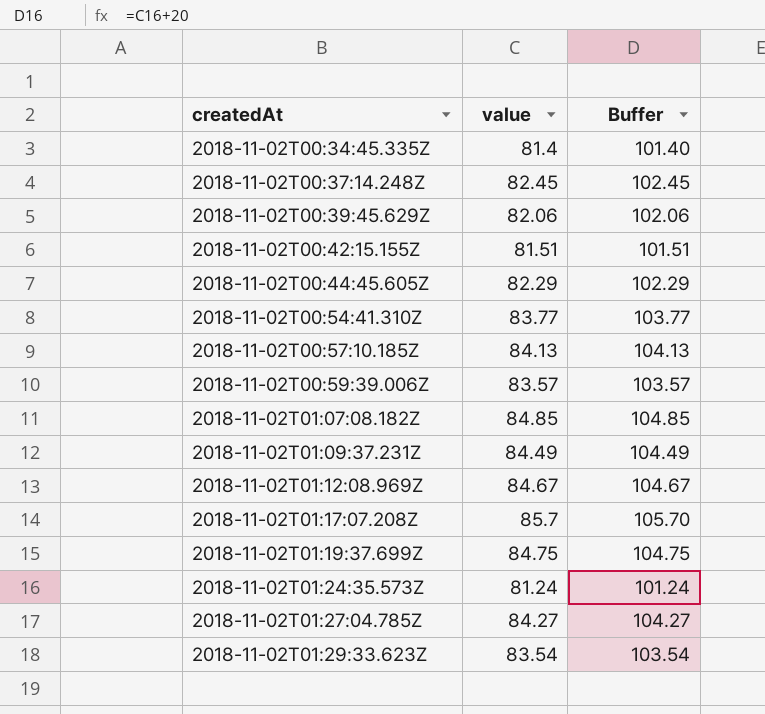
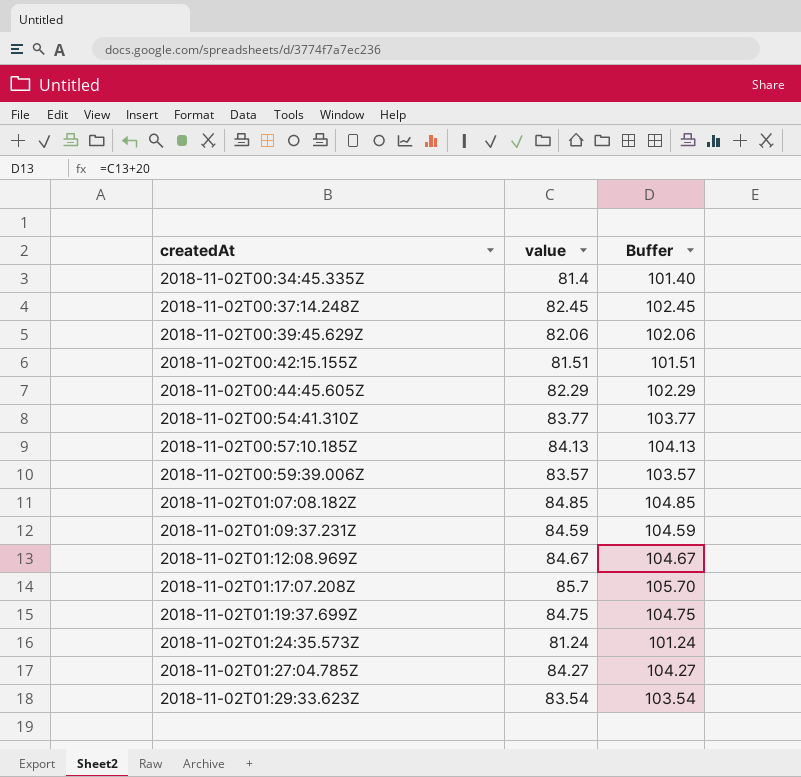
2018-11-02T01:09:37.231Z | value: 84.49 -> 84.59
2018-11-02T01:09:37.231Z | Buffer: 104.49 -> 104.59

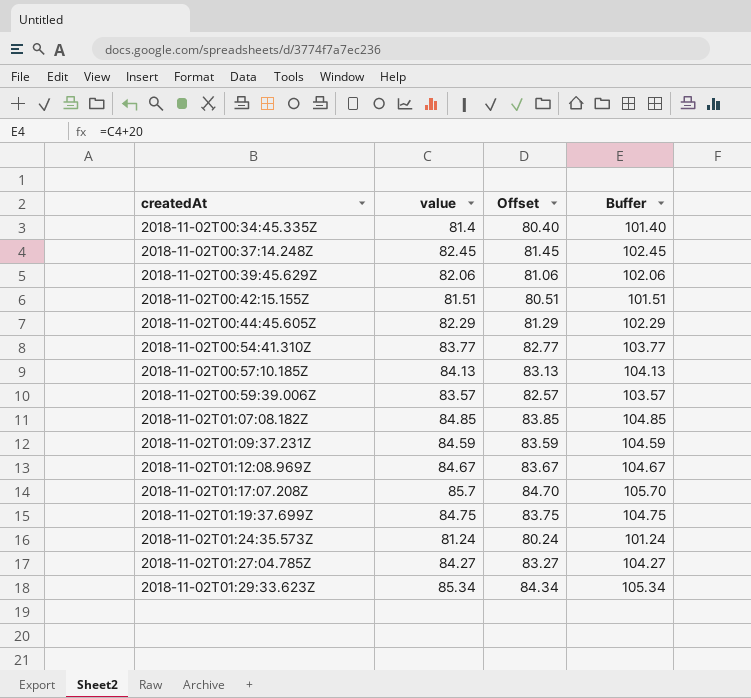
column Offset | formula: none -> [value] - 1
2018-11-02T01:29:33.623Z | value: 83.54 -> 85.34
2018-11-02T01:29:33.623Z | Buffer: 103.54 -> 105.34

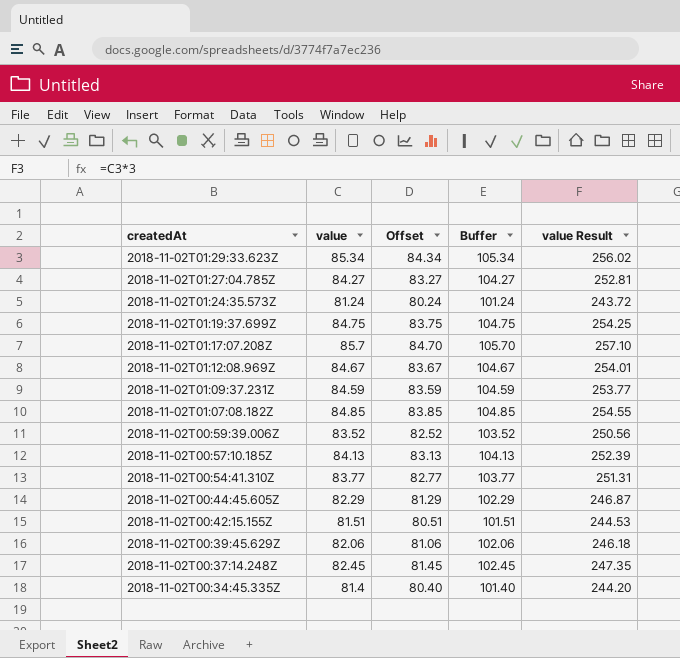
row order: createdAt ascending -> createdAt descending
column value Result | formula: none -> [value] * 3
2018-11-02T00:59:39.006Z | value: 83.57 -> 83.52
2018-11-02T00:59:39.006Z | Offset: 82.57 -> 82.52
2018-11-02T00:59:39.006Z | Buffer: 103.57 -> 103.52

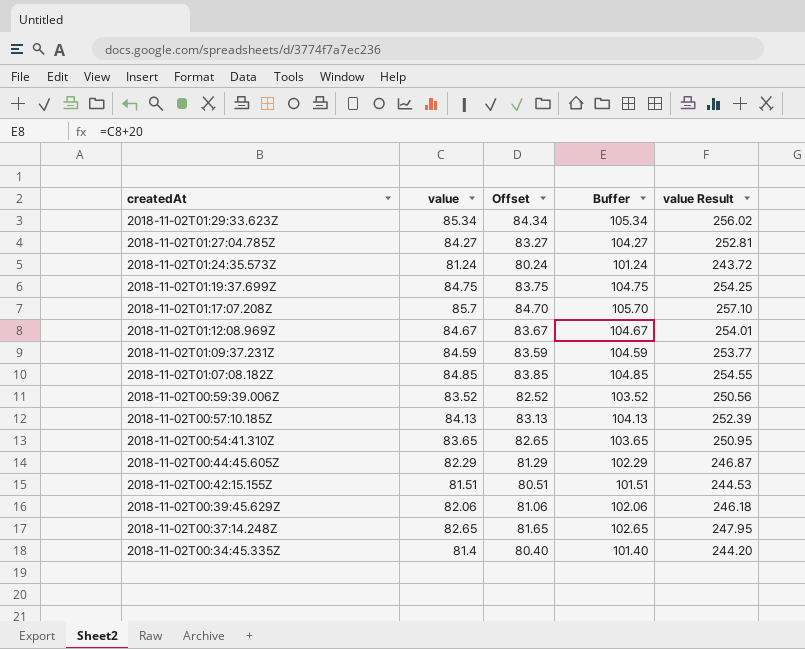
2018-11-02T00:54:41.310Z | value: 83.77 -> 83.65
2018-11-02T00:54:41.310Z | Offset: 82.77 -> 82.65
2018-11-02T00:54:41.310Z | Buffer: 103.77 -> 103.65
2018-11-02T00:54:41.310Z | value Result: 251.31 -> 250.95
2018-11-02T00:37:14.248Z | value: 82.45 -> 82.65
2018-11-02T00:37:14.248Z | Offset: 81.45 -> 81.65
2018-11-02T00:37:14.248Z | Buffer: 102.45 -> 102.65
2018-11-02T00:37:14.248Z | value Result: 247.35 -> 247.95

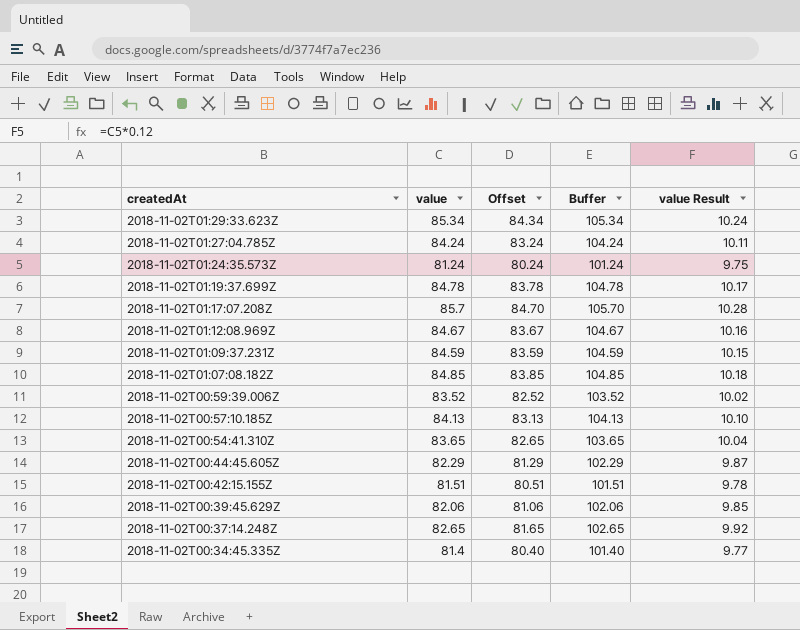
column value Result | formula: [value] * 3 -> [value] * 0.12
2018-11-02T01:27:04.785Z | value: 84.27 -> 84.24
2018-11-02T01:27:04.785Z | Offset: 83.27 -> 83.24
2018-11-02T01:27:04.785Z | Buffer: 104.27 -> 104.24
2018-11-02T01:19:37.699Z | value: 84.75 -> 84.78
2018-11-02T01:19:37.699Z | Offset: 83.75 -> 83.78
2018-11-02T01:19:37.699Z | Buffer: 104.75 -> 104.78

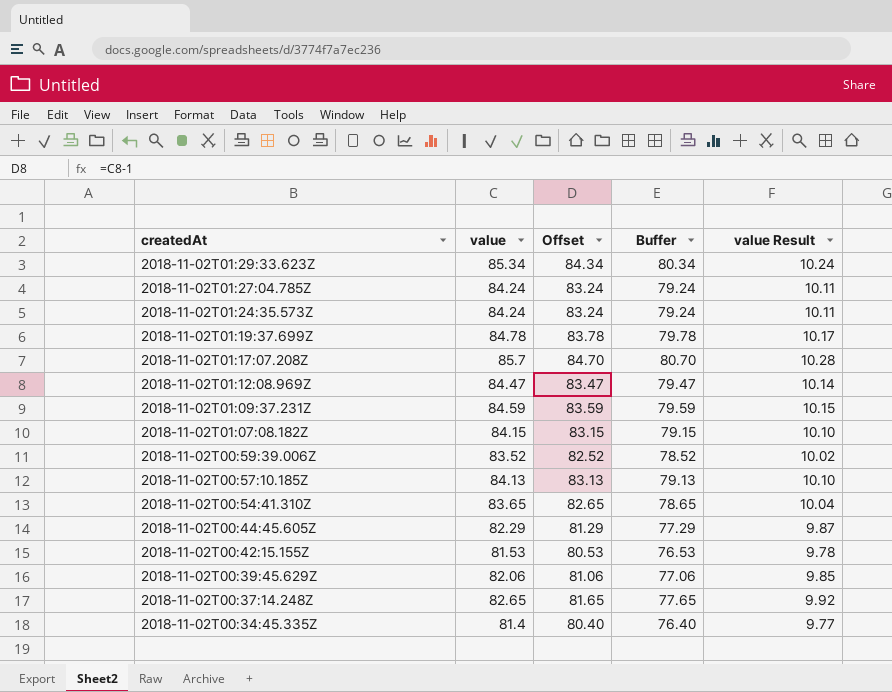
column Buffer | formula: [value] + 20 -> [value] - 5
2018-11-02T01:24:35.573Z | value: 81.24 -> 84.24
2018-11-02T01:24:35.573Z | Offset: 80.24 -> 83.24
2018-11-02T01:24:35.573Z | value Result: 9.75 -> 10.11
2018-11-02T01:12:08.969Z | value: 84.67 -> 84.47
2018-11-02T01:12:08.969Z | Offset: 83.67 -> 83.47
2018-11-02T01:12:08.969Z | value Result: 10.16 -> 10.14
2018-11-02T01:07:08.182Z | value: 84.85 -> 84.15
2018-11-02T01:07:08.182Z | Offset: 83.85 -> 83.15
2018-11-02T01:07:08.182Z | value Result: 10.18 -> 10.10
2018-11-02T00:42:15.155Z | value: 81.51 -> 81.53
2018-11-02T00:42:15.155Z | Offset: 80.51 -> 80.53

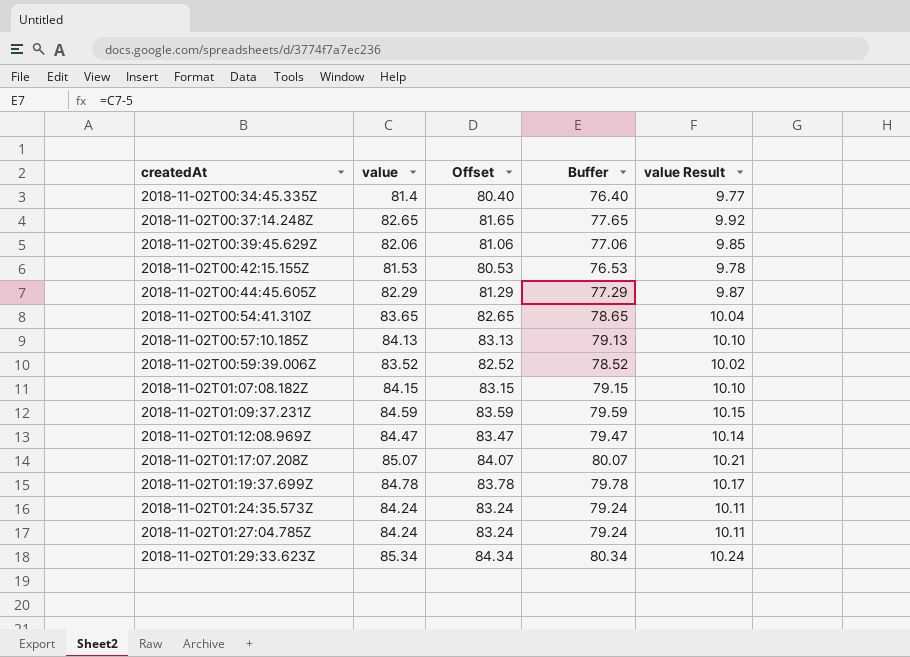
row order: createdAt descending -> createdAt ascending
2018-11-02T01:17:07.208Z | value: 85.7 -> 85.07
2018-11-02T01:17:07.208Z | Offset: 84.70 -> 84.07
2018-11-02T01:17:07.208Z | Buffer: 80.70 -> 80.07
2018-11-02T01:17:07.208Z | value Result: 10.28 -> 10.21

